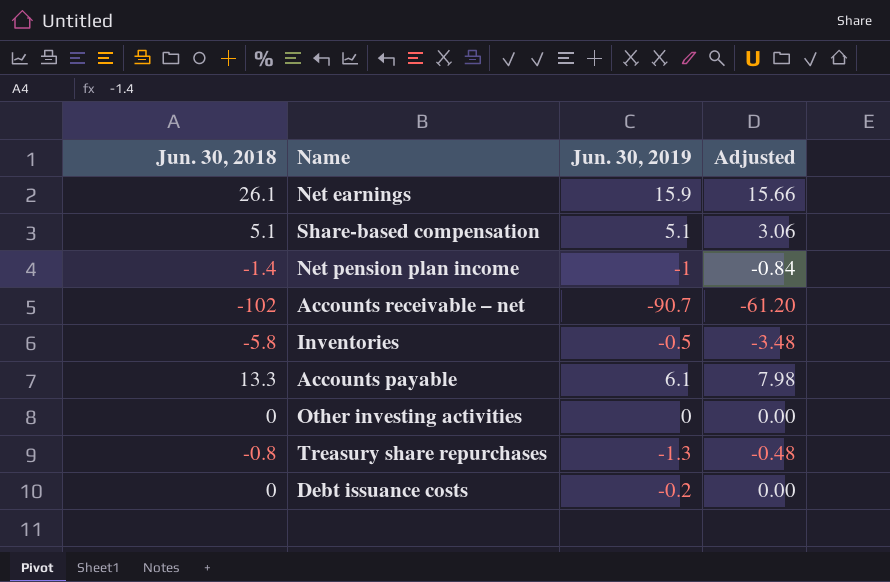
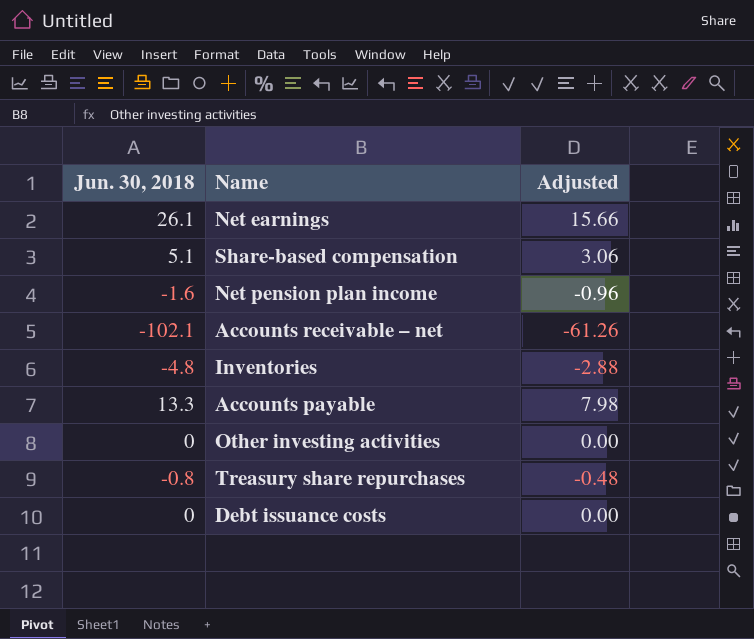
column Jun. 30, 2019 | position: 3 -> none
Net pension plan income | Jun. 30, 2018: -1.4 -> -1.6
Net pension plan income | Adjusted: -0.84 -> -0.96
Accounts receivable – net | Jun. 30, 2018: -102 -> -102.1
Accounts receivable – net | Adjusted: -61.20 -> -61.26
Inventories | Jun. 30, 2018: -5.8 -> -4.8
Inventories | Adjusted: -3.48 -> -2.88

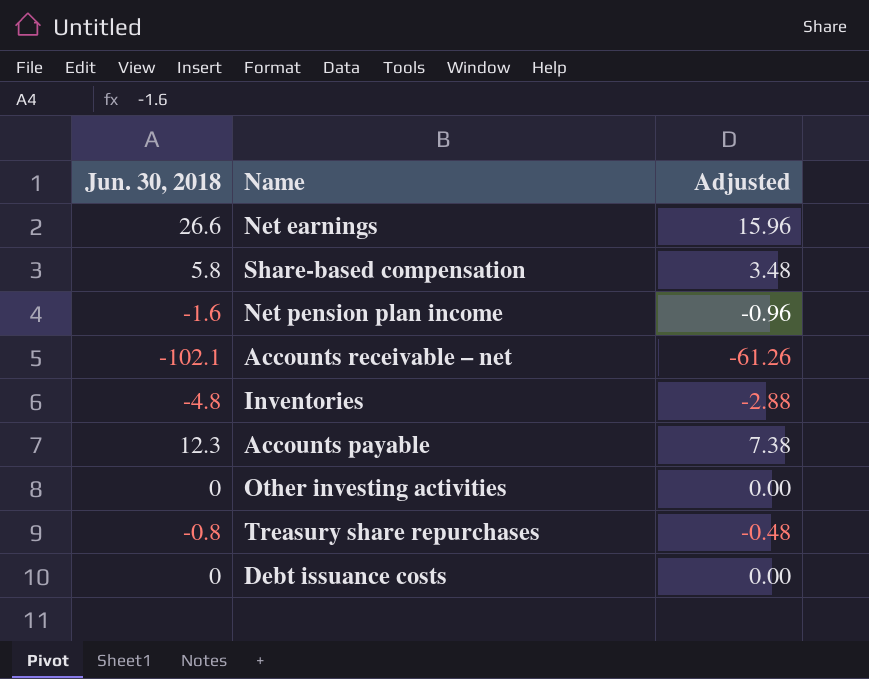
Net earnings | Jun. 30, 2018: 26.1 -> 26.6
Net earnings | Adjusted: 15.66 -> 15.96
Share-based compensation | Jun. 30, 2018: 5.1 -> 5.8
Share-based compensation | Adjusted: 3.06 -> 3.48
Accounts payable | Jun. 30, 2018: 13.3 -> 12.3
Accounts payable | Adjusted: 7.98 -> 7.38

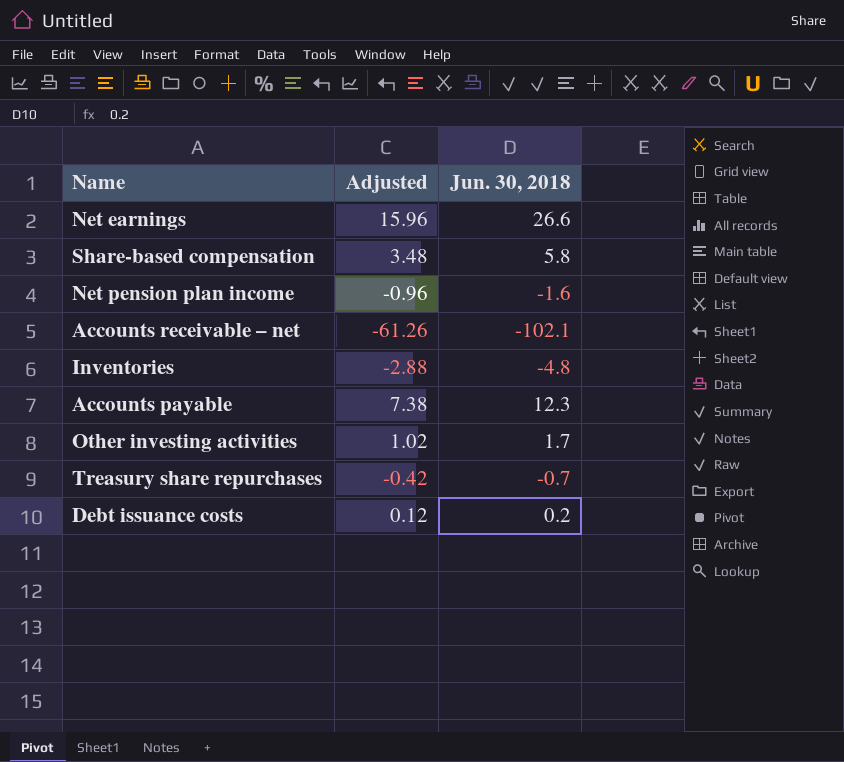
column Jun. 30, 2018 | position: 1 -> 3
Other investing activities | Adjusted: 0.00 -> 1.02
Other investing activities | Jun. 30, 2018: 0 -> 1.7
Treasury share repurchases | Adjusted: -0.48 -> -0.42
Treasury share repurchases | Jun. 30, 2018: -0.8 -> -0.7
Debt issuance costs | Adjusted: 0.00 -> 0.12
Debt issuance costs | Jun. 30, 2018: 0 -> 0.2

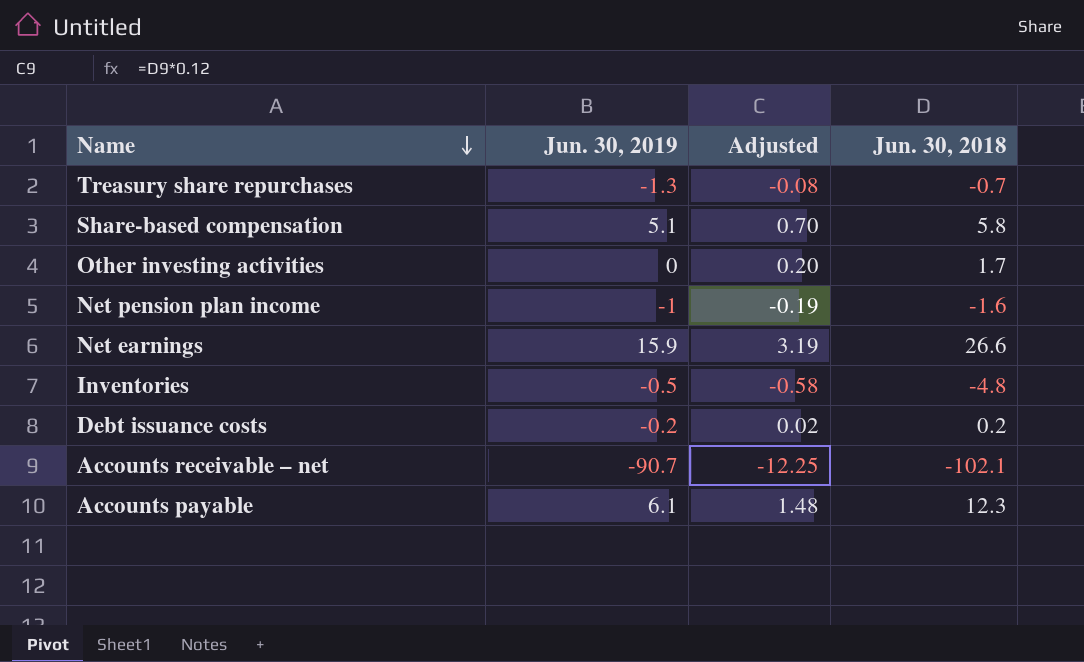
row order: none -> Name descending
column Jun. 30, 2019 | position: none -> 2
column Adjusted | formula: [Jun. 30, 2018] * 0.6 -> [Jun. 30, 2018] * 0.12

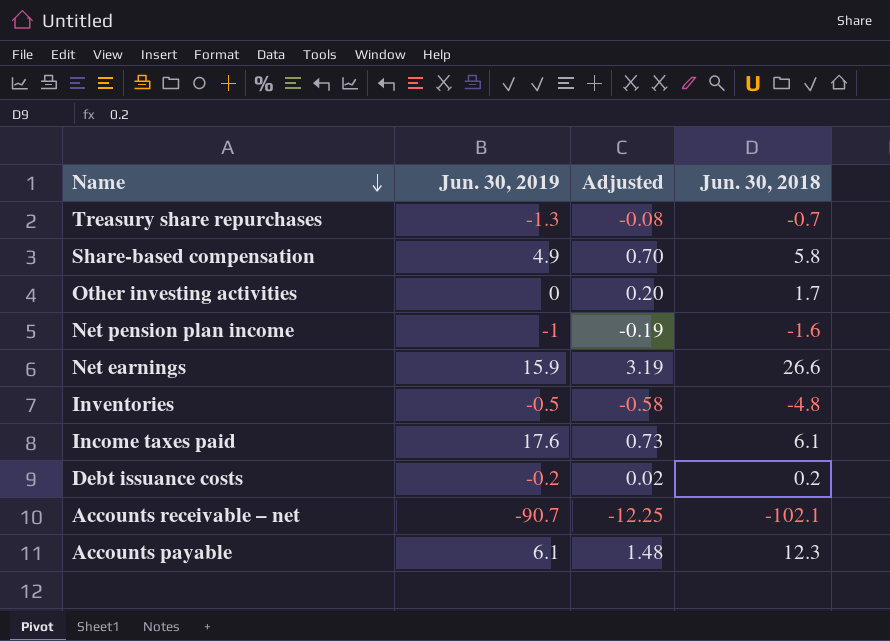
Share-based compensation | Jun. 30, 2019: 5.1 -> 4.9
row Income taxes paid: none -> 17.6 | 0.73 | 6.1

